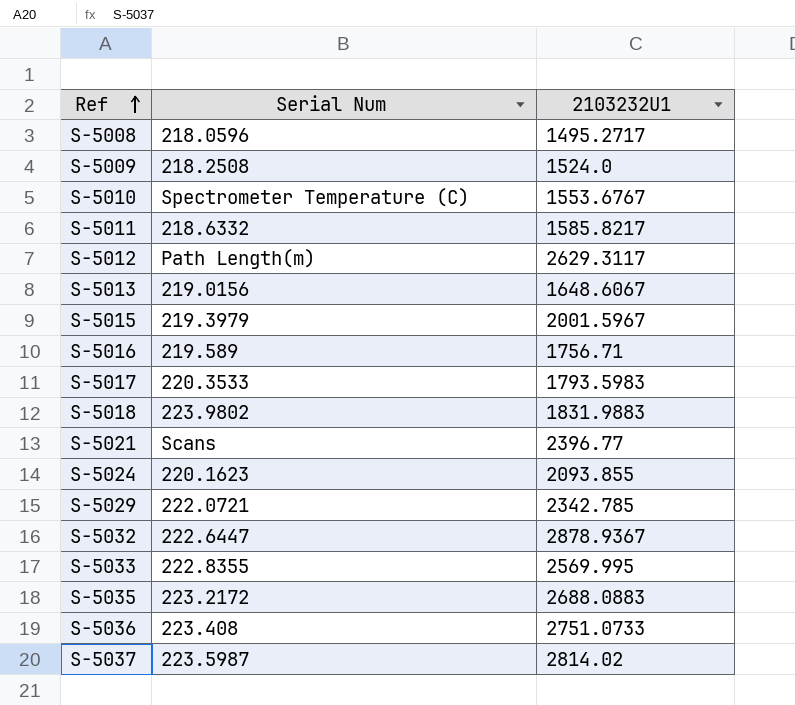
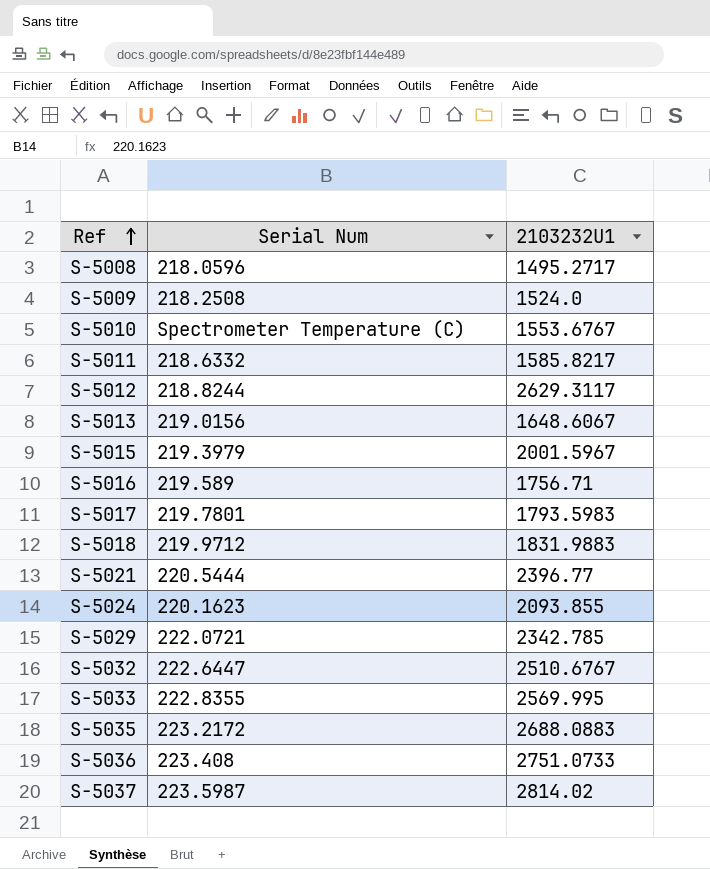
S-5012 | Serial Num: Path Length(m) -> 218.8244
S-5017 | Serial Num: 220.3533 -> 219.7801
S-5018 | Serial Num: 223.9802 -> 219.9712
S-5021 | Serial Num: Scans -> 220.5444
S-5032 | 2103232U1: 2878.9367 -> 2510.6767

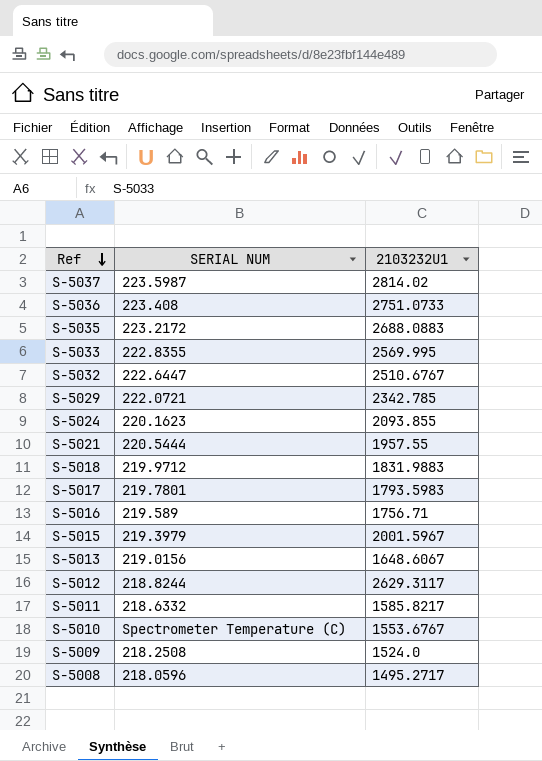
row order: Ref ascending -> Ref descending
column name: Serial Num -> SERIAL NUM
S-5021 | 2103232U1: 2396.77 -> 1957.55

